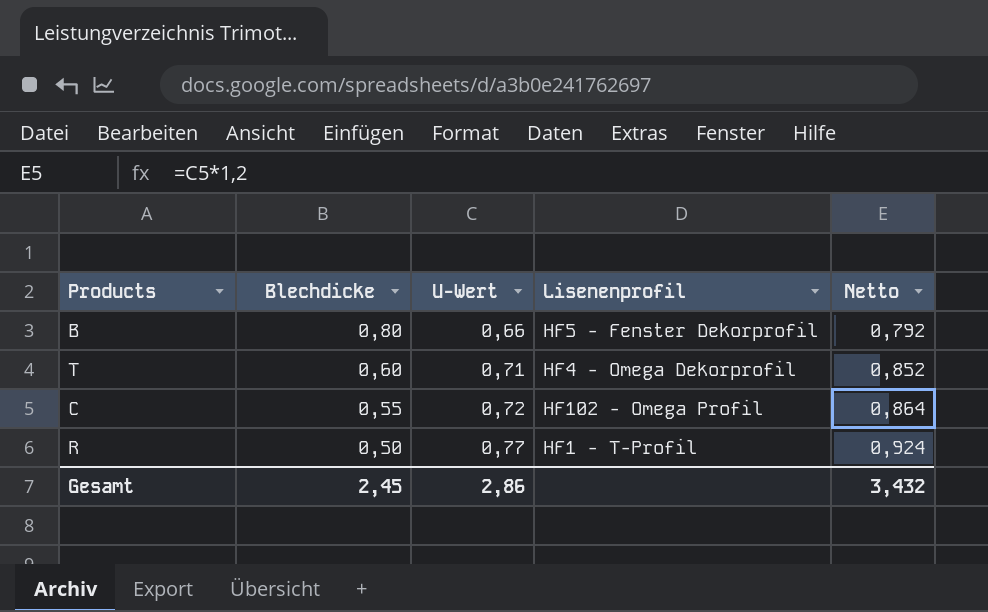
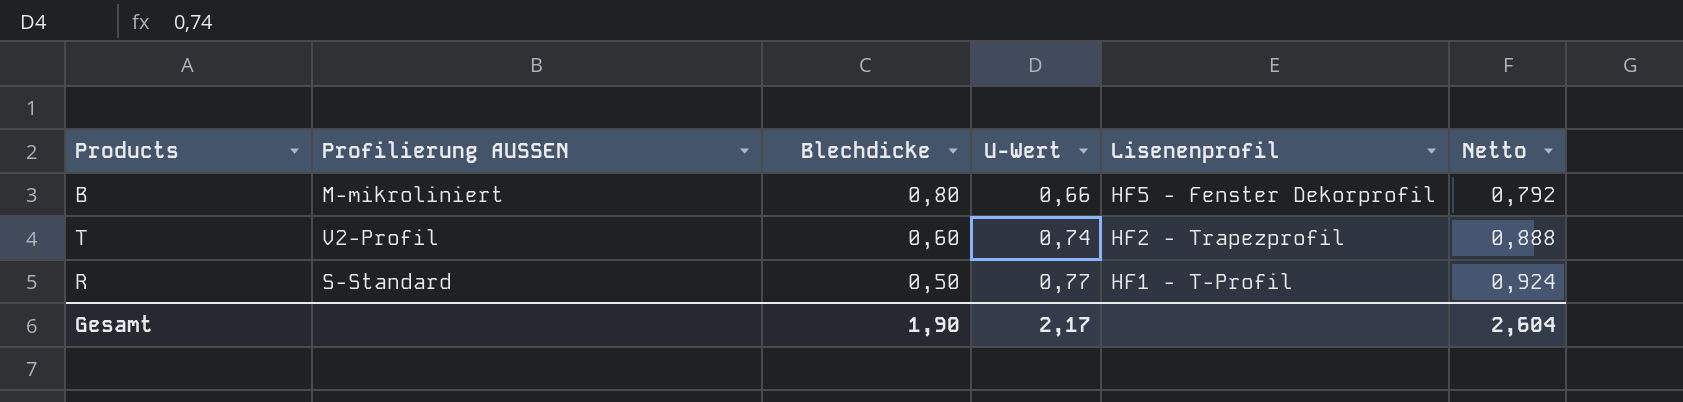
column Profilierung AUSSEN | position: none -> 2
row C: 0,55 | 0,72 | HF102 - Omega Profil | 0,864 -> none
T | U-Wert: 0,71 -> 0,74
T | Lisenenprofil: HF4 - Omega Dekorprofil -> HF2 - Trapezprofil
T | Netto: 0,852 -> 0,888
Gesamt | Blechdicke: 2,45 -> 1,90
Gesamt | U-Wert: 2,86 -> 2,17
Gesamt | Netto: 3,432 -> 2,604

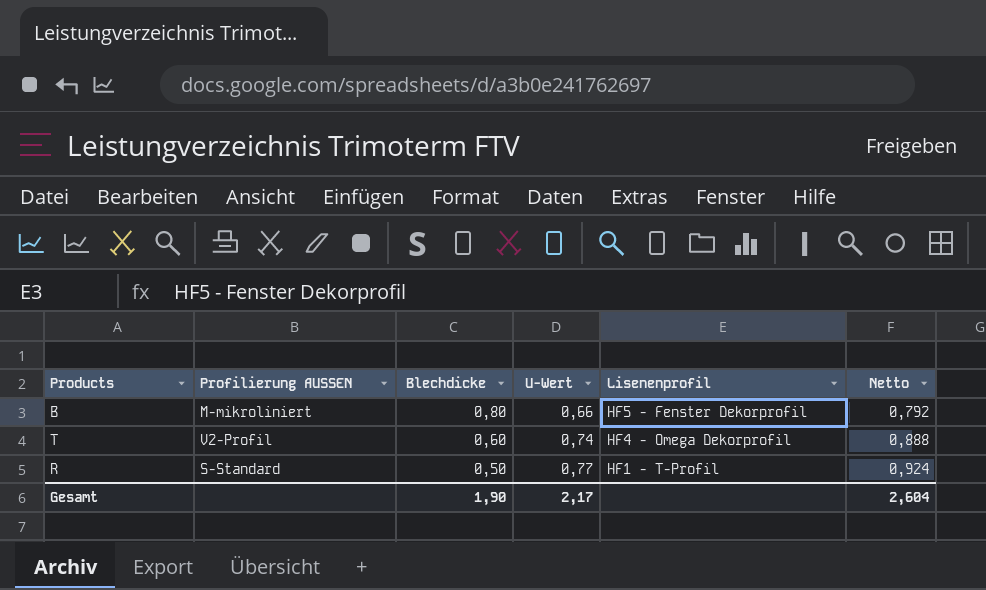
T | Lisenenprofil: HF2 - Trapezprofil -> HF4 - Omega Dekorprofil

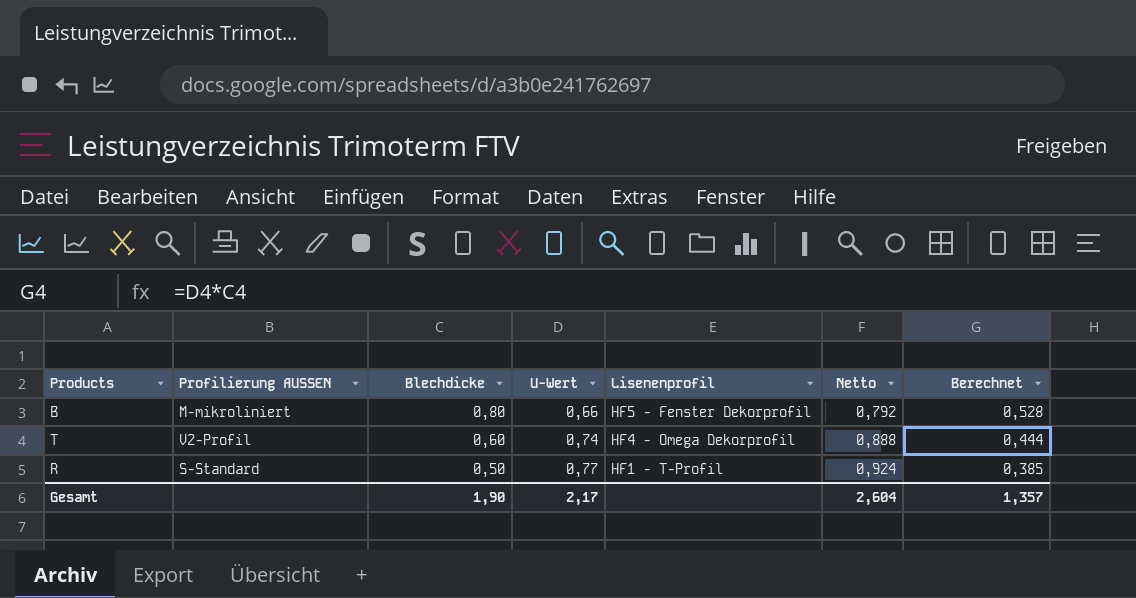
column Berechnet | formula: none -> [Blechdicke] * [U-Wert]

